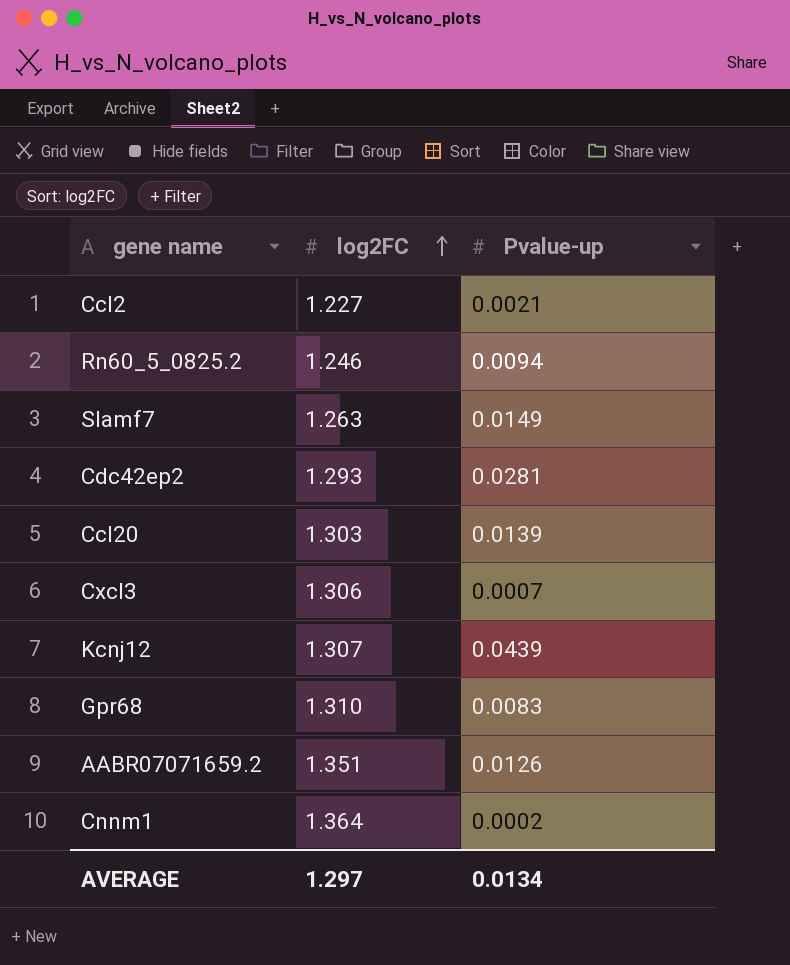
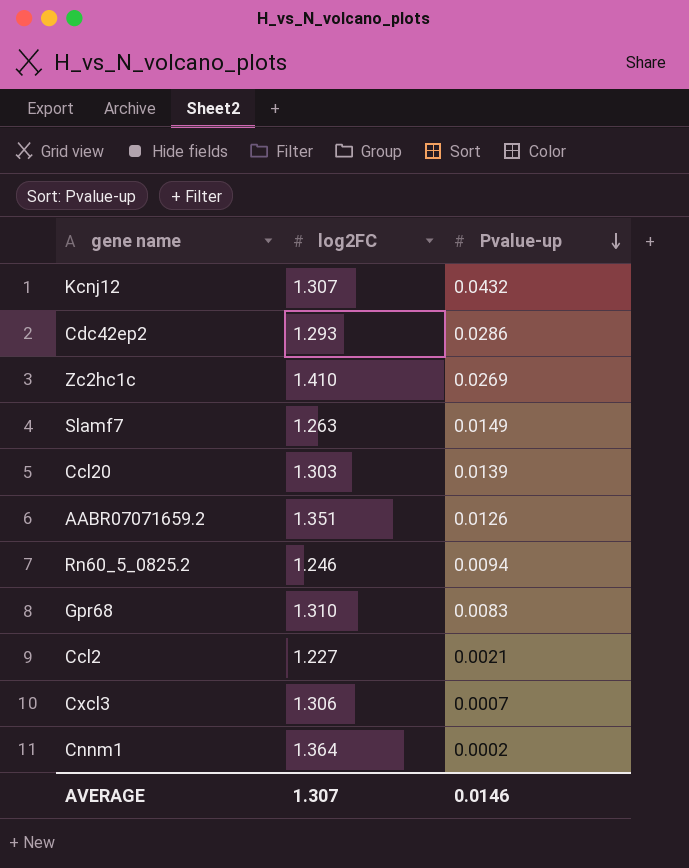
row order: log2FC ascending -> Pvalue-up descending
Kcnj12 | Pvalue-up: 0.0439 -> 0.0432
Cdc42ep2 | Pvalue-up: 0.0281 -> 0.0286
row Zc2hc1c: none -> 1.410 | 0.0269
AVERAGE | log2FC: 1.297 -> 1.307
AVERAGE | Pvalue-up: 0.0134 -> 0.0146

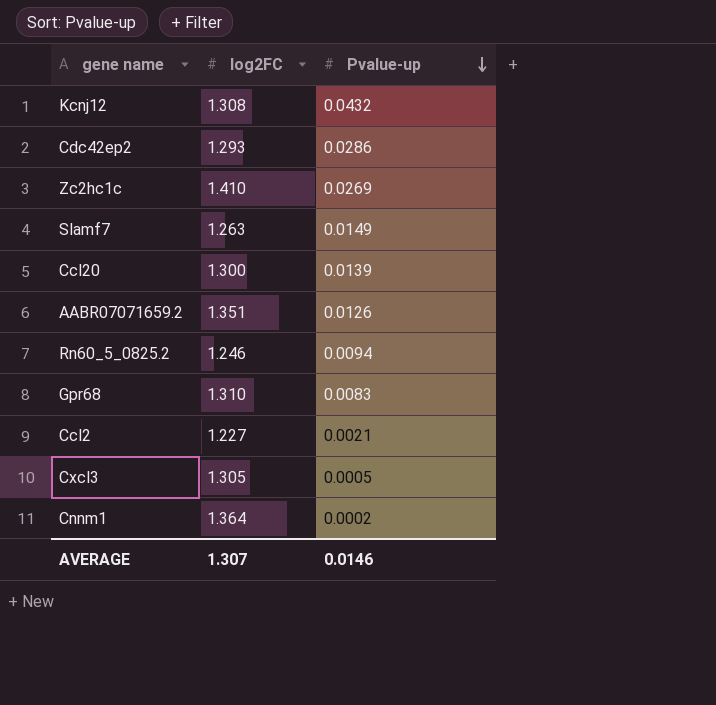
Kcnj12 | log2FC: 1.307 -> 1.308
Ccl20 | log2FC: 1.303 -> 1.300
Cxcl3 | log2FC: 1.306 -> 1.305
Cxcl3 | Pvalue-up: 0.0007 -> 0.0005

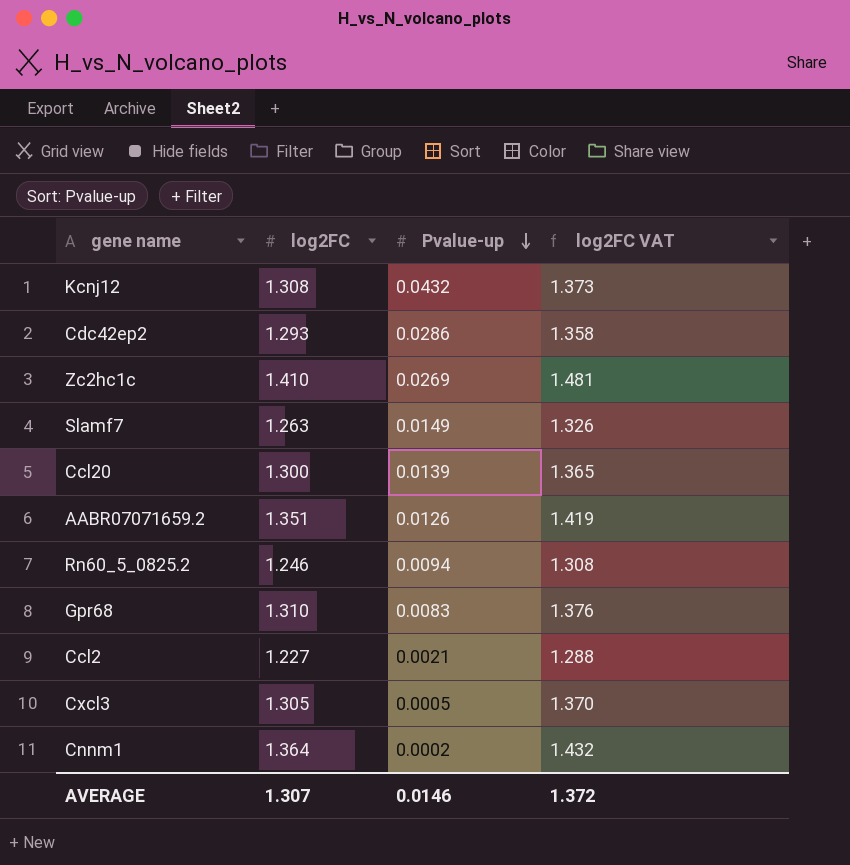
column log2FC VAT | formula: none -> [log2FC] * 1.05

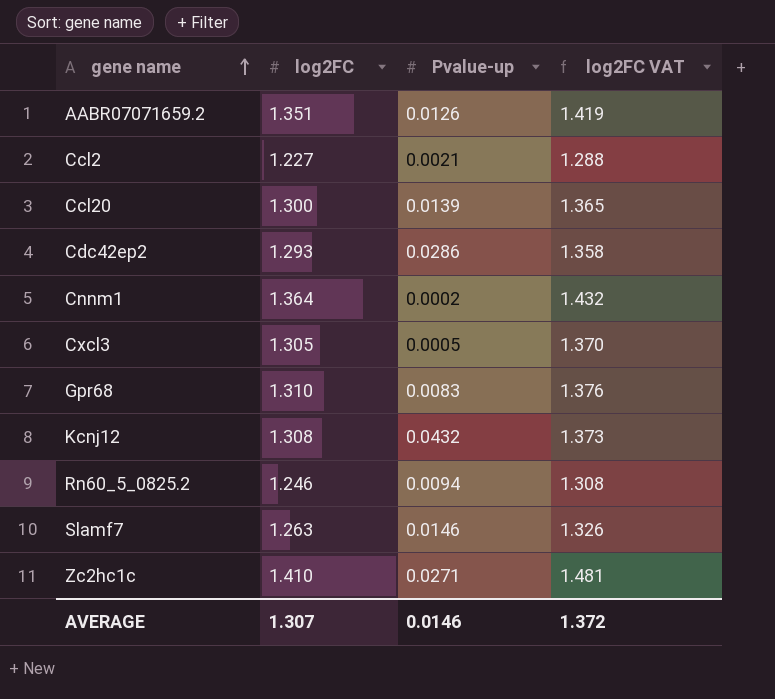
row order: Pvalue-up descending -> gene name ascending
Slamf7 | Pvalue-up: 0.0149 -> 0.0146
Zc2hc1c | Pvalue-up: 0.0269 -> 0.0271

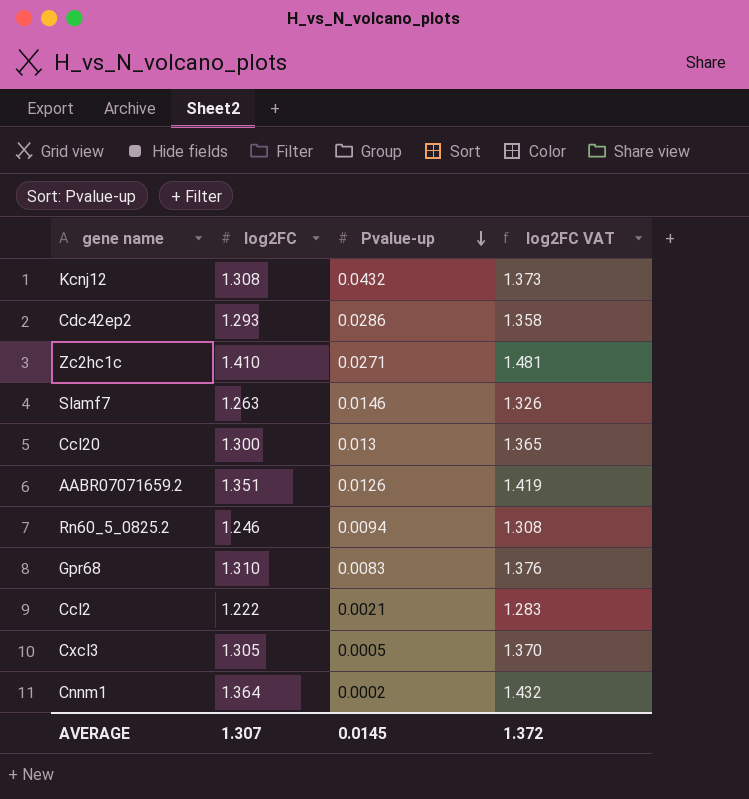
row order: gene name ascending -> Pvalue-up descending
Ccl20 | Pvalue-up: 0.0139 -> 0.013
Ccl2 | log2FC: 1.227 -> 1.222
Ccl2 | log2FC VAT: 1.288 -> 1.283
AVERAGE | Pvalue-up: 0.0146 -> 0.0145

